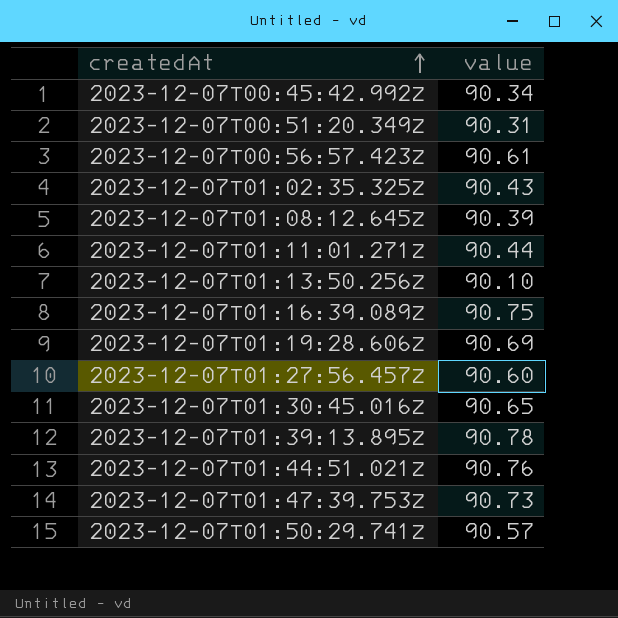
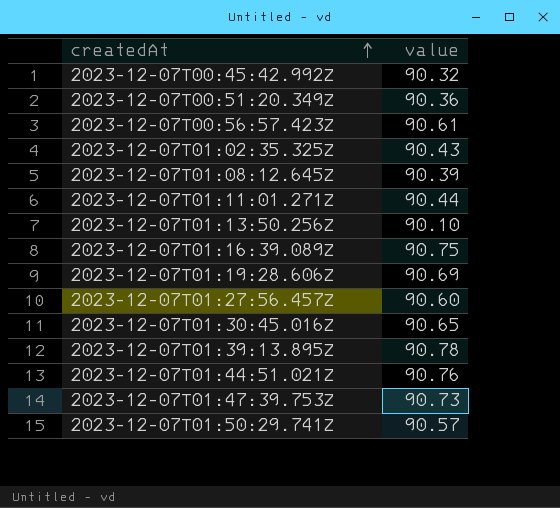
2023-12-07T00:45:42.992Z | value: 90.34 -> 90.32
2023-12-07T00:51:20.349Z | value: 90.31 -> 90.36

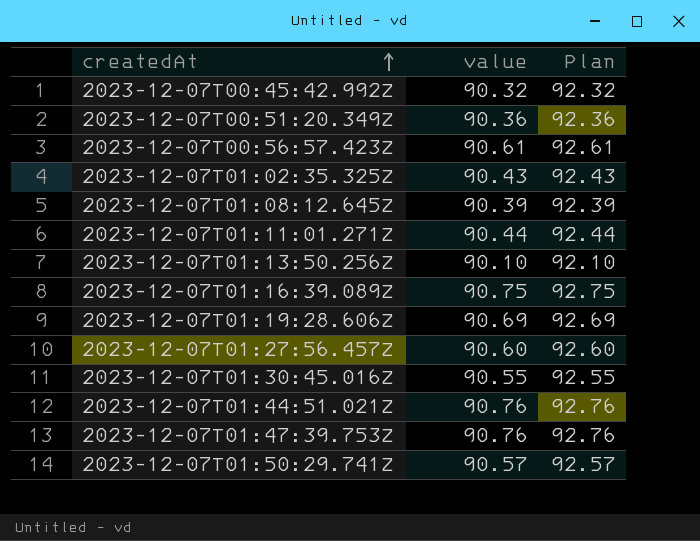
column Plan | formula: none -> [value] + 2
row 2023-12-07T01:39:13.895Z: 90.78 -> none
2023-12-07T01:30:45.016Z | value: 90.65 -> 90.55
2023-12-07T01:47:39.753Z | value: 90.73 -> 90.76

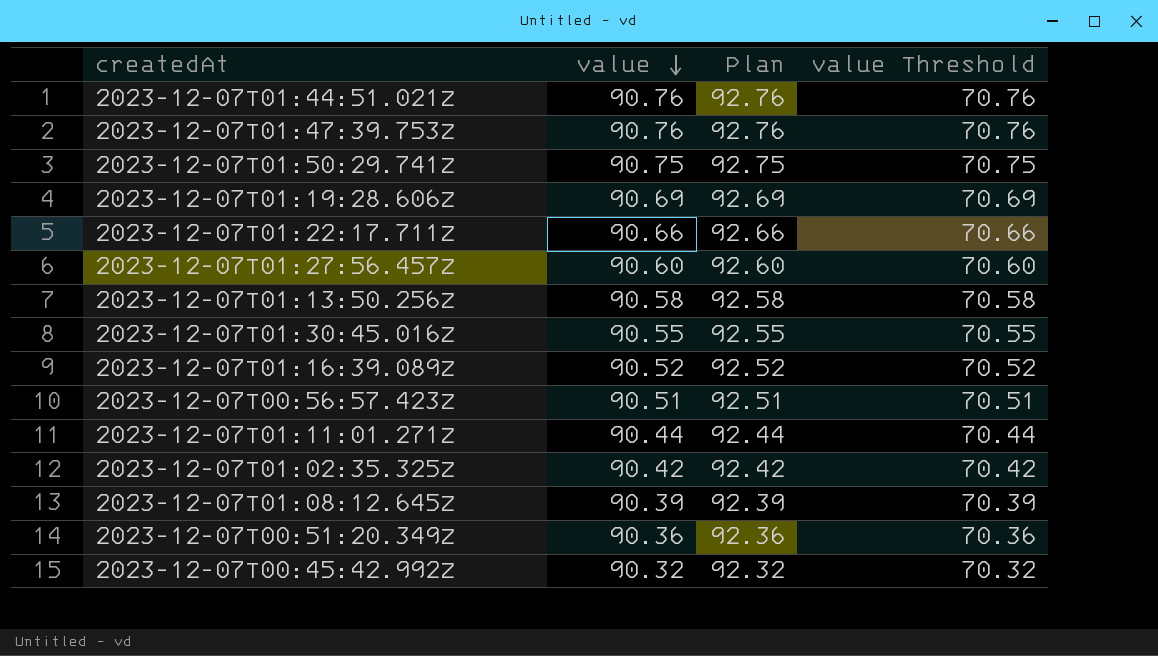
row order: createdAt ascending -> value descending
column value Threshold | formula: none -> [value] - 20
2023-12-07T01:50:29.741Z | value: 90.57 -> 90.75
2023-12-07T01:50:29.741Z | Plan: 92.57 -> 92.75
row 2023-12-07T01:22:17.711Z: none -> 90.66 | 92.66 | 70.66
2023-12-07T01:13:50.256Z | value: 90.10 -> 90.58
2023-12-07T01:13:50.256Z | Plan: 92.10 -> 92.58
2023-12-07T01:16:39.089Z | value: 90.75 -> 90.52
2023-12-07T01:16:39.089Z | Plan: 92.75 -> 92.52
2023-12-07T00:56:57.423Z | value: 90.61 -> 90.51
2023-12-07T00:56:57.423Z | Plan: 92.61 -> 92.51
2023-12-07T01:02:35.325Z | value: 90.43 -> 90.42
2023-12-07T01:02:35.325Z | Plan: 92.43 -> 92.42

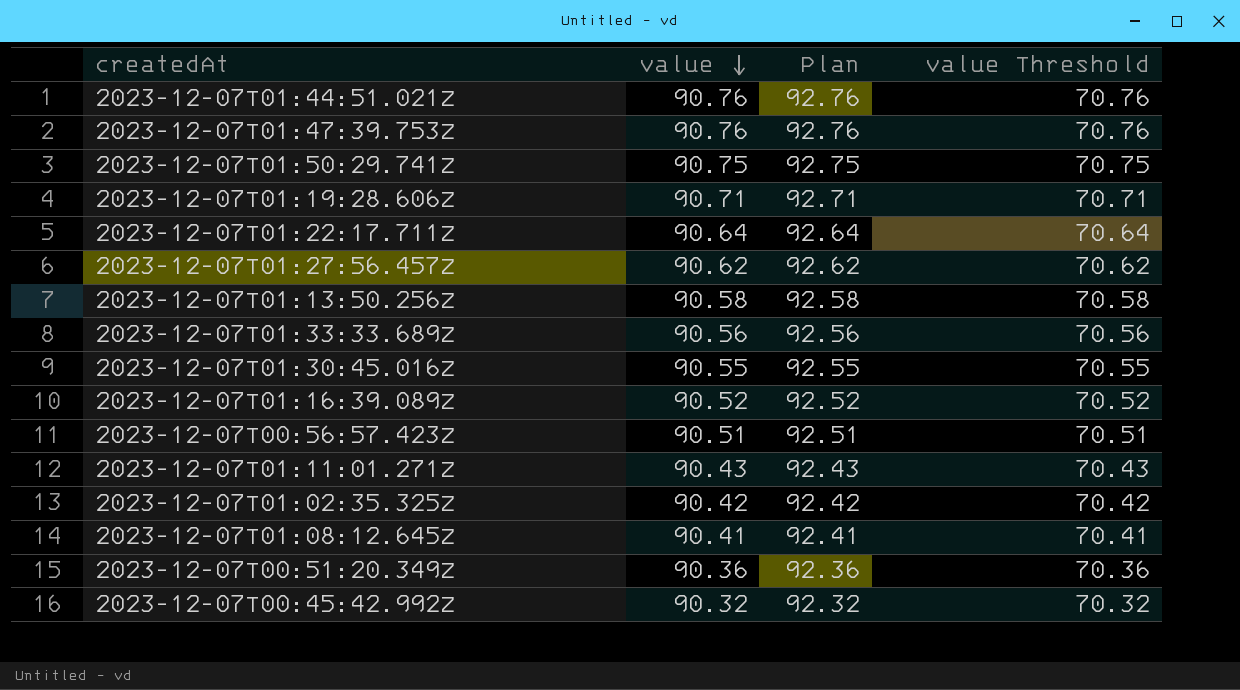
2023-12-07T01:19:28.606Z | value: 90.69 -> 90.71
2023-12-07T01:19:28.606Z | Plan: 92.69 -> 92.71
2023-12-07T01:19:28.606Z | value Threshold: 70.69 -> 70.71
2023-12-07T01:22:17.711Z | value: 90.66 -> 90.64
2023-12-07T01:22:17.711Z | Plan: 92.66 -> 92.64
2023-12-07T01:22:17.711Z | value Threshold: 70.66 -> 70.64
2023-12-07T01:27:56.457Z | value: 90.60 -> 90.62
2023-12-07T01:27:56.457Z | Plan: 92.60 -> 92.62
2023-12-07T01:27:56.457Z | value Threshold: 70.60 -> 70.62
row 2023-12-07T01:33:33.689Z: none -> 90.56 | 92.56 | 70.56
2023-12-07T01:11:01.271Z | value: 90.44 -> 90.43
2023-12-07T01:11:01.271Z | Plan: 92.44 -> 92.43
2023-12-07T01:11:01.271Z | value Threshold: 70.44 -> 70.43
2023-12-07T01:08:12.645Z | value: 90.39 -> 90.41
2023-12-07T01:08:12.645Z | Plan: 92.39 -> 92.41
2023-12-07T01:08:12.645Z | value Threshold: 70.39 -> 70.41

